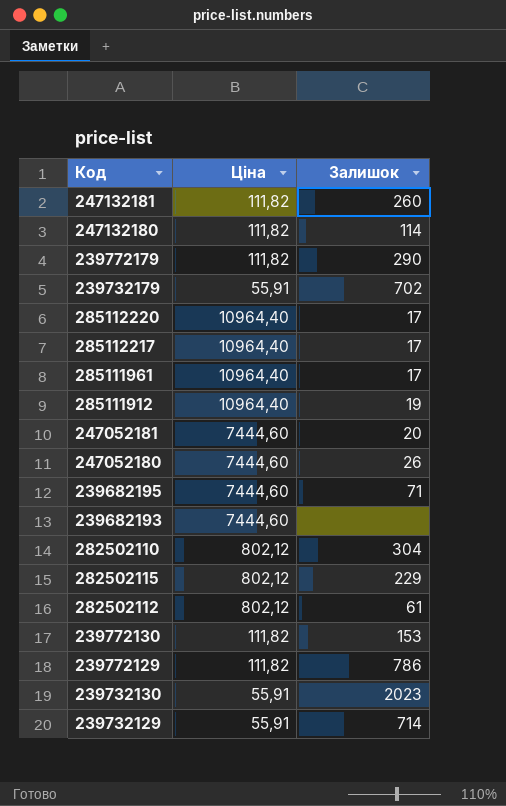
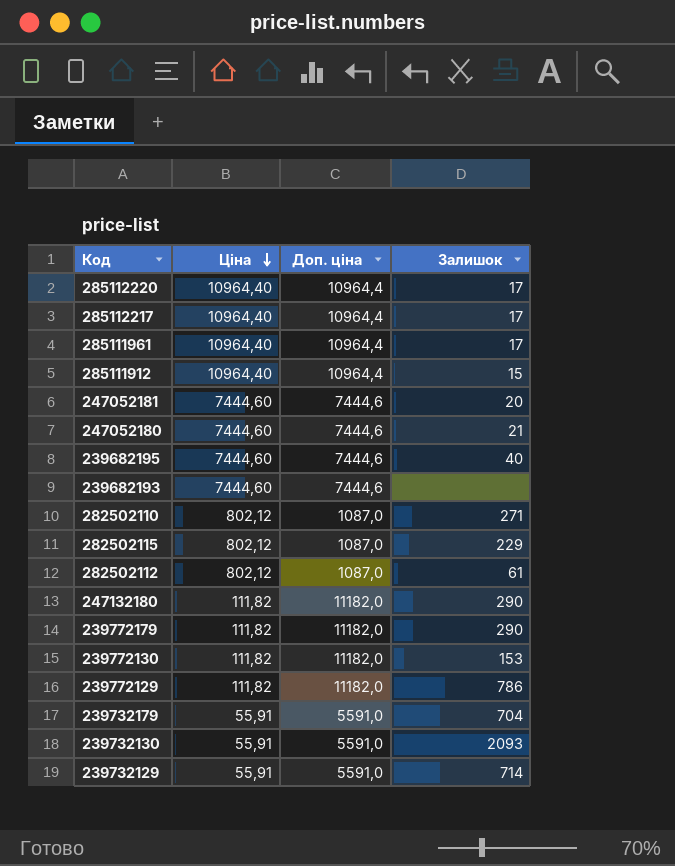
row order: none -> Ціна descending
column Доп. ціна | position: none -> 3
row 247132181: 111,82 | 260 -> none
285111912 | Залишок: 19 -> 15
247052180 | Залишок: 26 -> 21
239682195 | Залишок: 71 -> 40
282502110 | Залишок: 304 -> 271
247132180 | Залишок: 114 -> 290
239732179 | Залишок: 702 -> 704
239732130 | Залишок: 2023 -> 2093

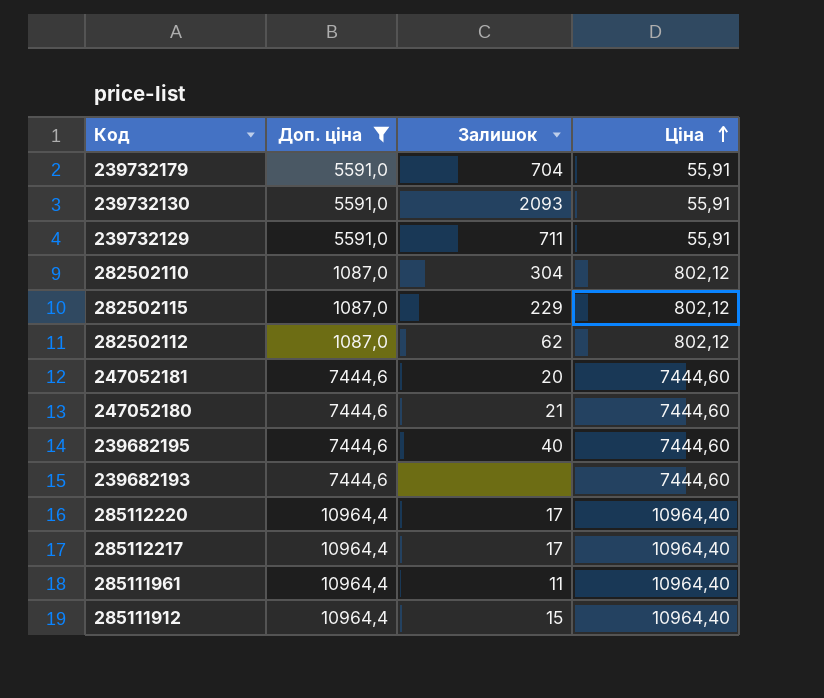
filter: none -> Доп. ціна != 11182,0
row order: Ціна descending -> Ціна ascending
column Ціна | position: 2 -> 4
239732129 | Залишок: 714 -> 711
282502110 | Залишок: 271 -> 304
282502112 | Залишок: 61 -> 62
285111961 | Залишок: 17 -> 11

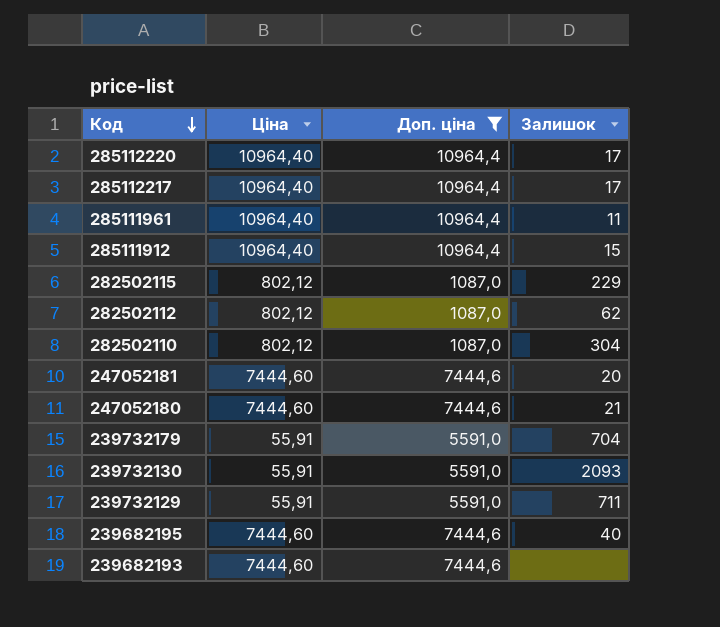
row order: Ціна ascending -> Код descending
column Ціна | position: 4 -> 2

